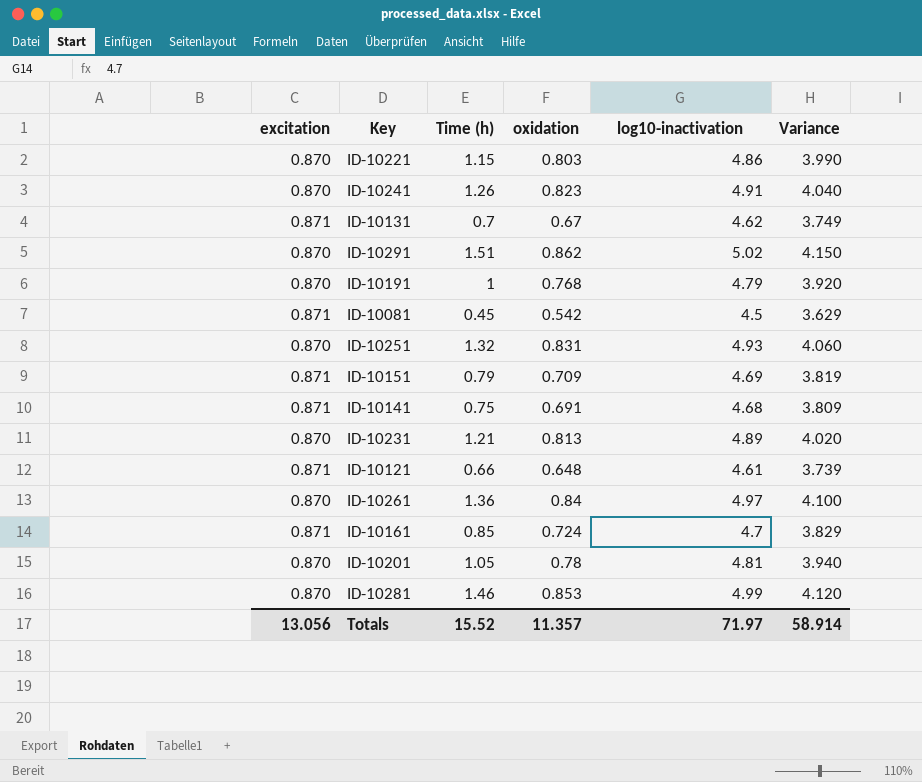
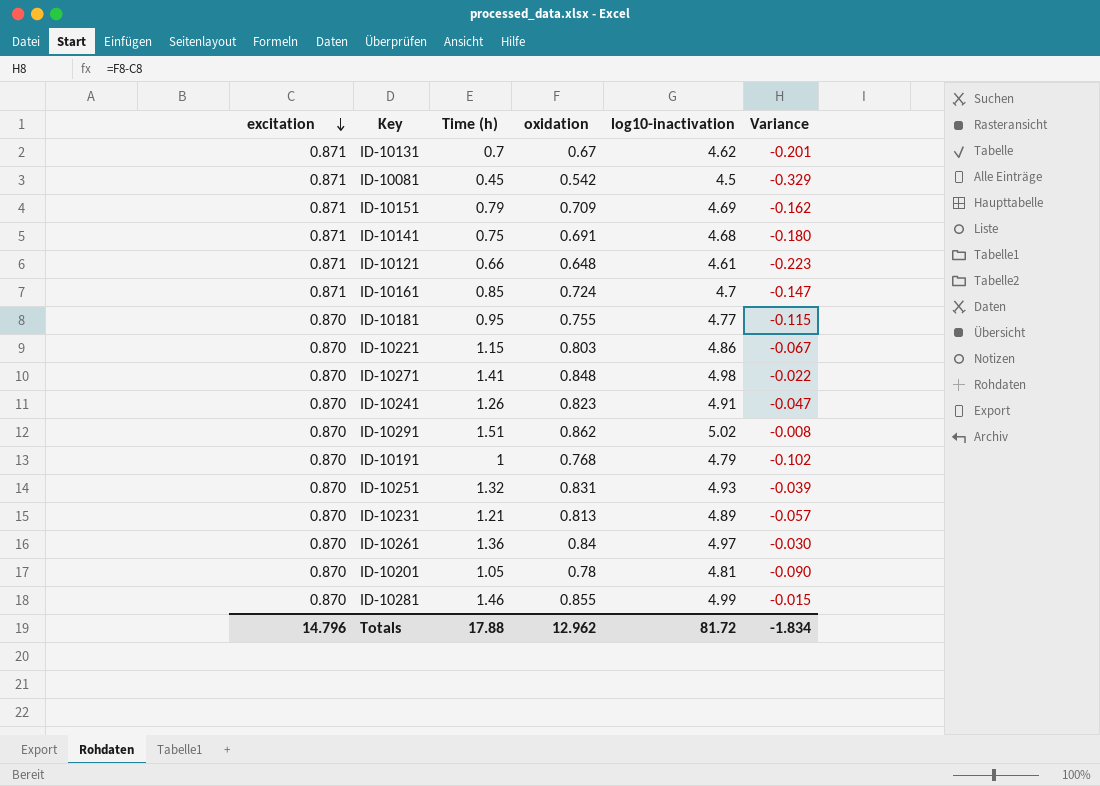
row order: none -> excitation descending
column Variance | formula: [log10-inactivation] - [excitation] -> [oxidation] - [excitation]
row ID-10181: none -> 0.870 | 0.95 | 0.755 | 4.77 | -0.115
row ID-10271: none -> 0.870 | 1.41 | 0.848 | 4.98 | -0.022
ID-10281 | oxidation: 0.853 -> 0.855
Totals | excitation: 13.056 -> 14.796
Totals | Time (h): 15.52 -> 17.88
Totals | oxidation: 11.357 -> 12.962
Totals | log10-inactivation: 71.97 -> 81.72
Totals | Variance: 58.914 -> -1.834

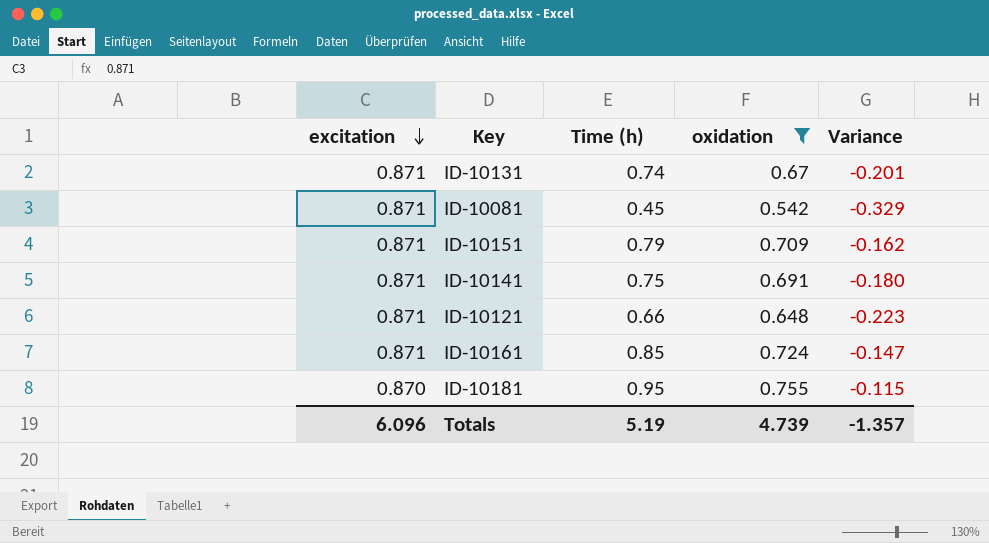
filter: none -> oxidation <= 0.755
column log10-inactivation | position: 5 -> none
ID-10131 | Time (h): 0.7 -> 0.74
Totals | excitation: 14.796 -> 6.096
Totals | Time (h): 17.88 -> 5.19
Totals | oxidation: 12.962 -> 4.739
Totals | Variance: -1.834 -> -1.357

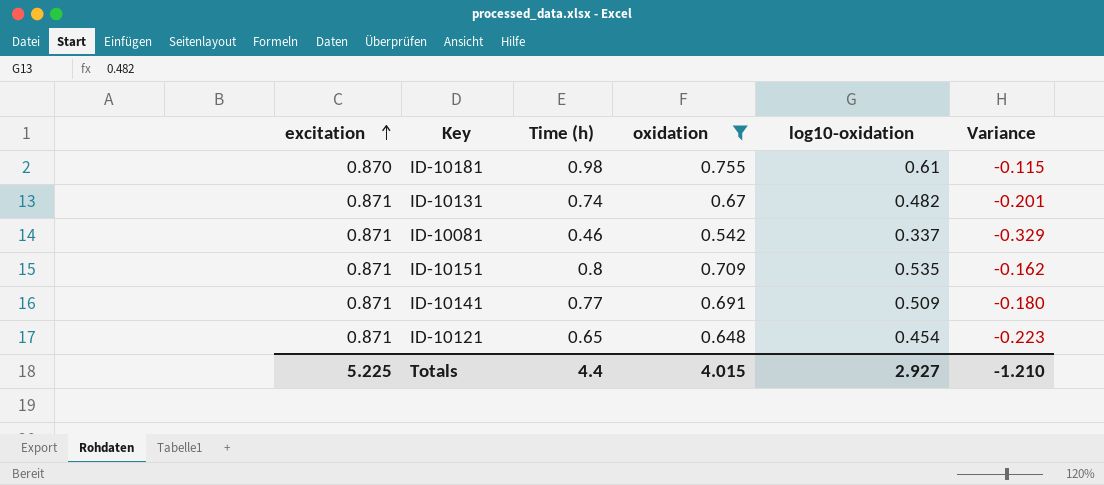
row order: excitation descending -> excitation ascending
column log10-oxidation | position: none -> 5
row ID-10161: 0.871 | 0.85 | 0.724 | -0.147 -> none
ID-10181 | Time (h): 0.95 -> 0.98
ID-10081 | Time (h): 0.45 -> 0.46
ID-10151 | Time (h): 0.79 -> 0.8
ID-10141 | Time (h): 0.75 -> 0.77
ID-10121 | Time (h): 0.66 -> 0.65
Totals | excitation: 6.096 -> 5.225
Totals | Time (h): 5.19 -> 4.4
Totals | oxidation: 4.739 -> 4.015
Totals | Variance: -1.357 -> -1.210

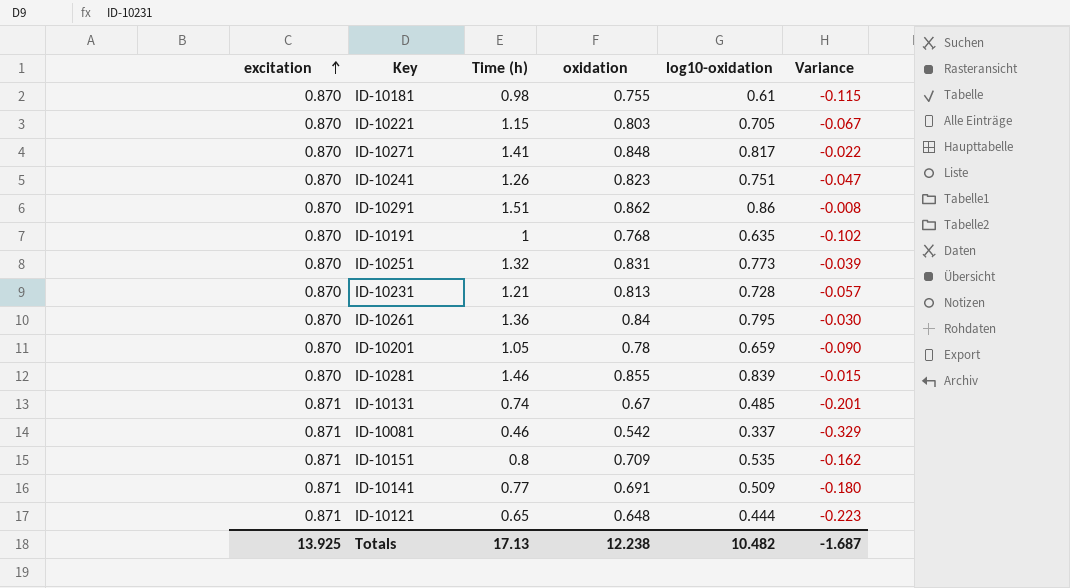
filter: oxidation <= 0.755 -> none
ID-10131 | log10-oxidation: 0.482 -> 0.485
ID-10121 | log10-oxidation: 0.454 -> 0.444
Totals | excitation: 5.225 -> 13.925
Totals | Time (h): 4.4 -> 17.13
Totals | oxidation: 4.015 -> 12.238
Totals | log10-oxidation: 2.927 -> 10.482
Totals | Variance: -1.210 -> -1.687

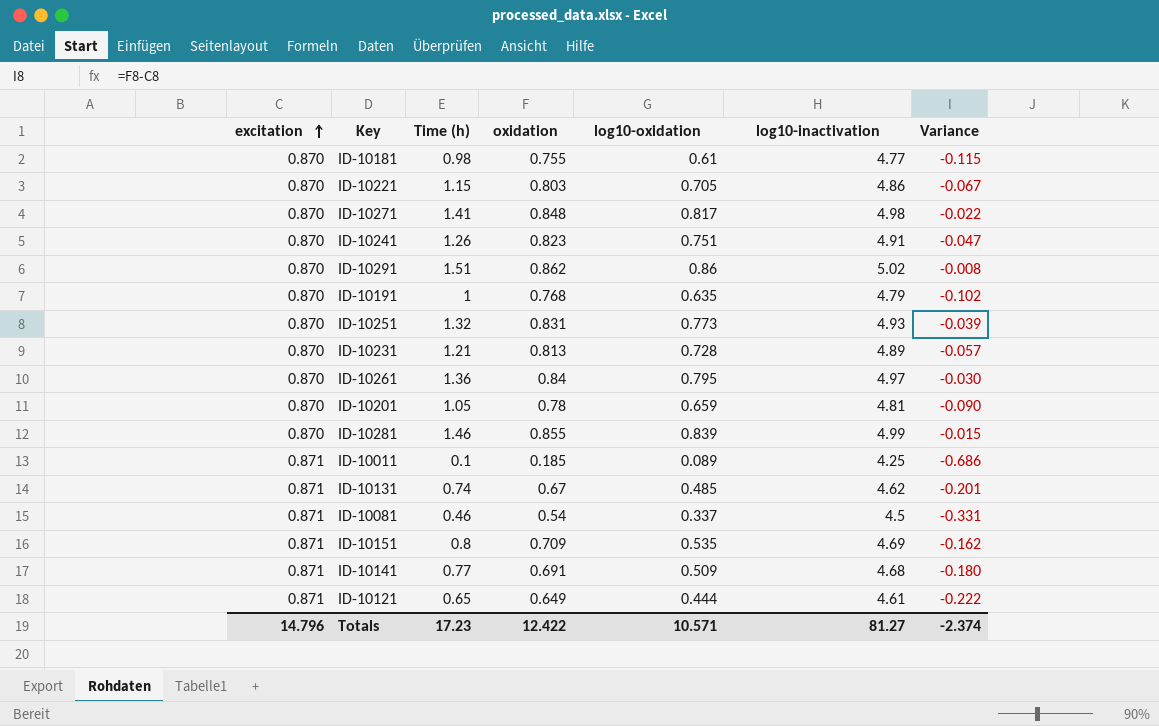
column log10-inactivation | position: none -> 6
row ID-10011: none -> 0.871 | 0.1 | 0.185 | 0.089 | 4.25 | -0.686
ID-10081 | oxidation: 0.542 -> 0.54
ID-10081 | Variance: -0.329 -> -0.331
ID-10121 | oxidation: 0.648 -> 0.649
ID-10121 | Variance: -0.223 -> -0.222
Totals | excitation: 13.925 -> 14.796
Totals | Time (h): 17.13 -> 17.23
Totals | oxidation: 12.238 -> 12.422
Totals | log10-oxidation: 10.482 -> 10.571
Totals | Variance: -1.687 -> -2.374

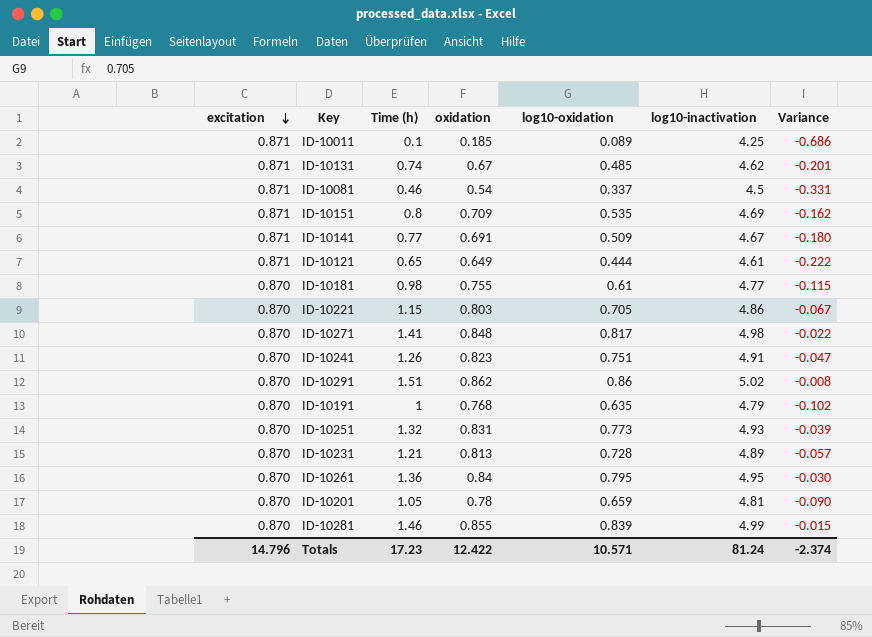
row order: excitation ascending -> excitation descending
ID-10141 | log10-inactivation: 4.68 -> 4.67
ID-10261 | log10-inactivation: 4.97 -> 4.95
Totals | log10-inactivation: 81.27 -> 81.24

